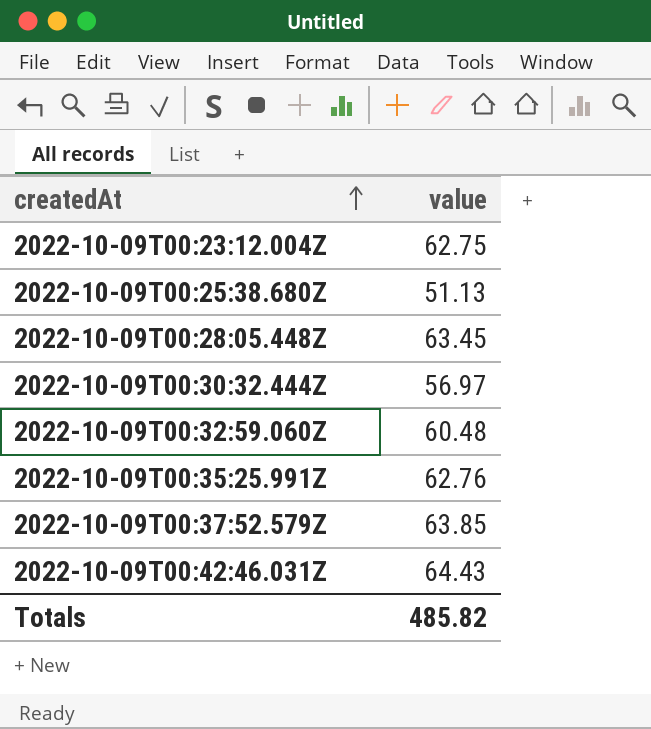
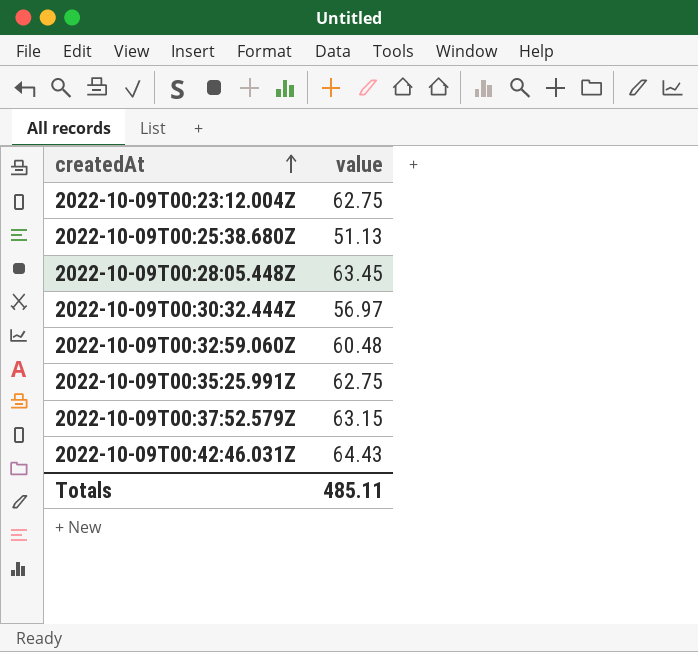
2022-10-09T00:35:25.991Z | value: 62.76 -> 62.75
2022-10-09T00:37:52.579Z | value: 63.85 -> 63.15
Totals | value: 485.82 -> 485.11

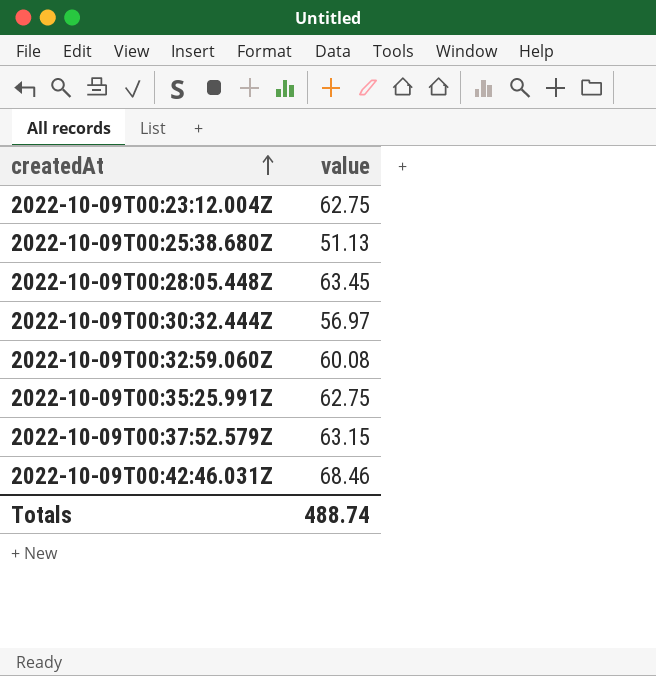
2022-10-09T00:32:59.060Z | value: 60.48 -> 60.08
2022-10-09T00:42:46.031Z | value: 64.43 -> 68.46
Totals | value: 485.11 -> 488.74

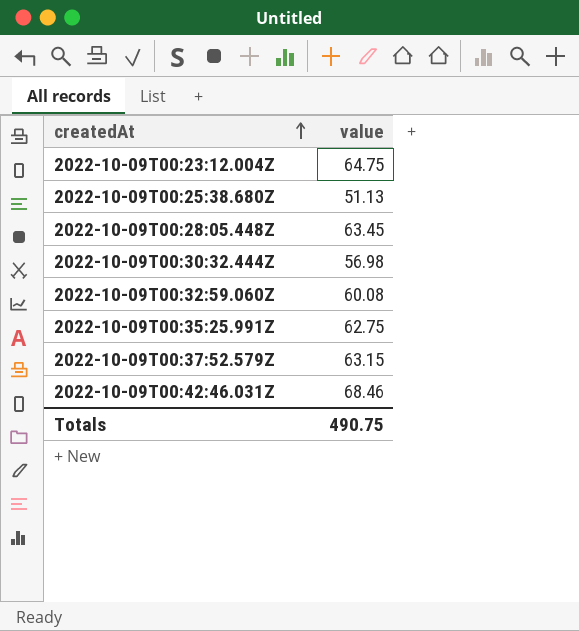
2022-10-09T00:23:12.004Z | value: 62.75 -> 64.75
2022-10-09T00:30:32.444Z | value: 56.97 -> 56.98
Totals | value: 488.74 -> 490.75

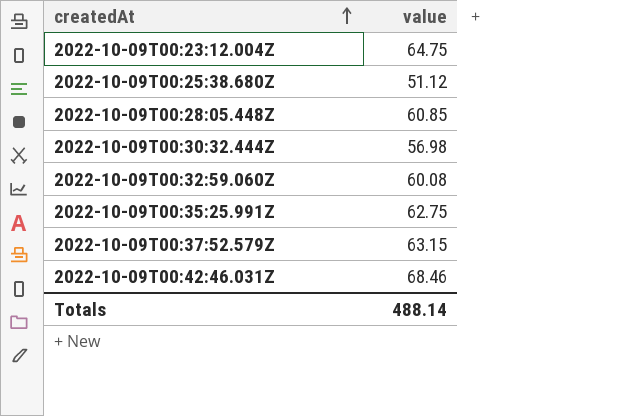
2022-10-09T00:25:38.680Z | value: 51.13 -> 51.12
2022-10-09T00:28:05.448Z | value: 63.45 -> 60.85
Totals | value: 490.75 -> 488.14

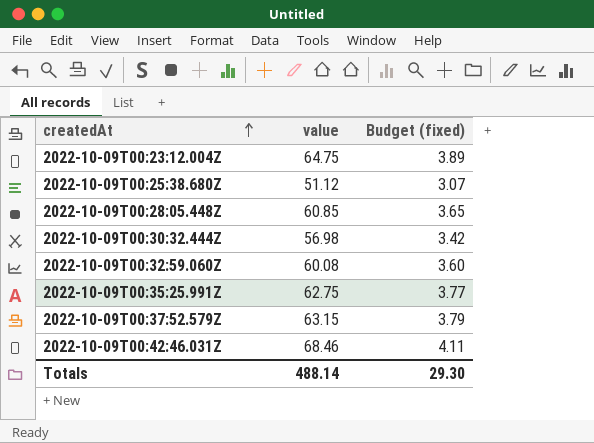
column Budget (fixed) | formula: none -> [value] * 0.06

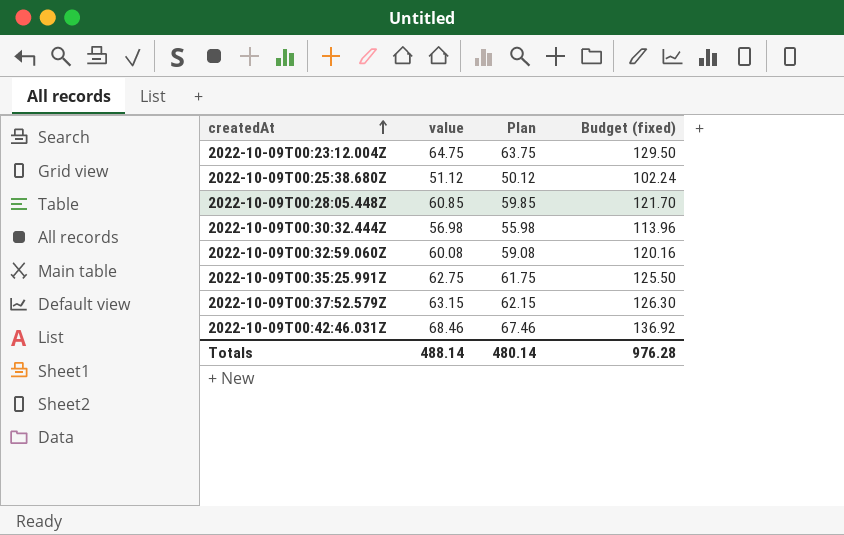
column Plan | formula: none -> [value] - 1
column Budget (fixed) | formula: [value] * 0.06 -> [value] * 2
Totals | Budget (fixed): 29.30 -> 976.28

